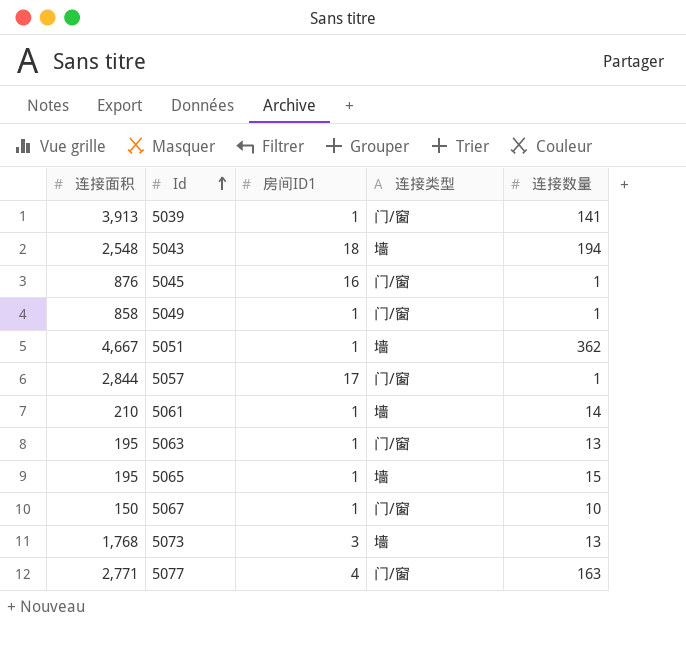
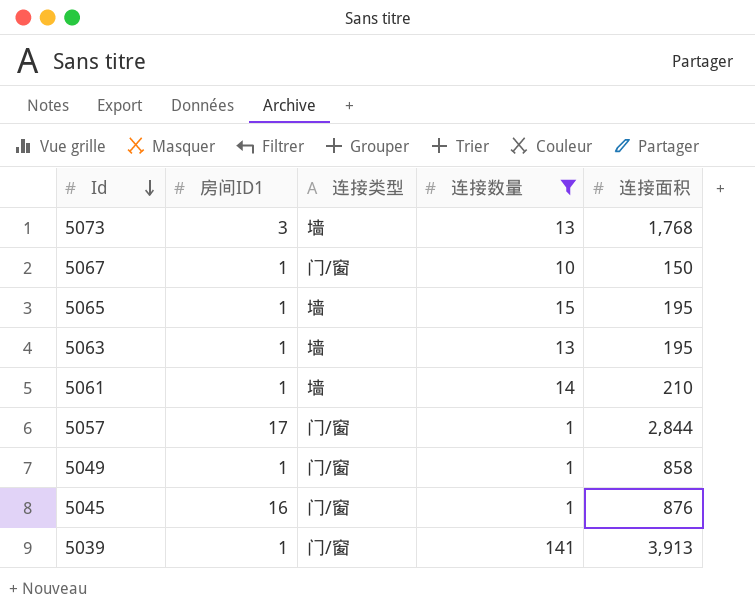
filter: none -> 连接数量 <= 141
row order: Id ascending -> Id descending
column 连接面积 | position: 1 -> 5
5063 | 连接类型: 门/窗 -> 墙

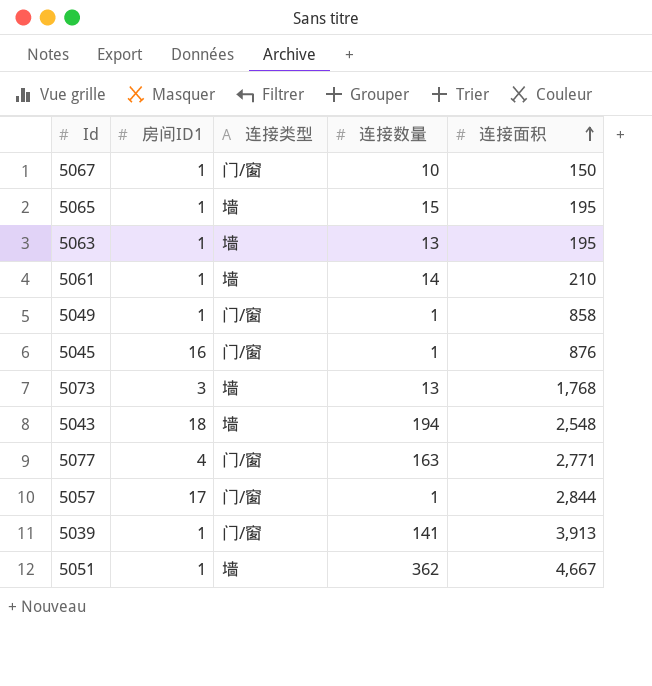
filter: 连接数量 <= 141 -> none
row order: Id descending -> 连接面积 ascending

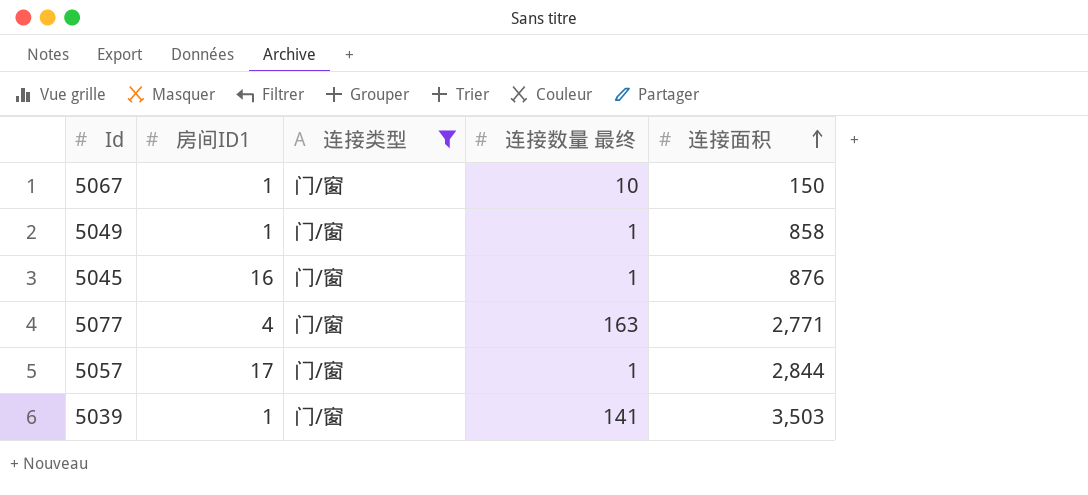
filter: none -> 连接类型 = 门/窗
column name: 连接数量 -> 连接数量 最终
5039 | 连接面积: 3,913 -> 3,503

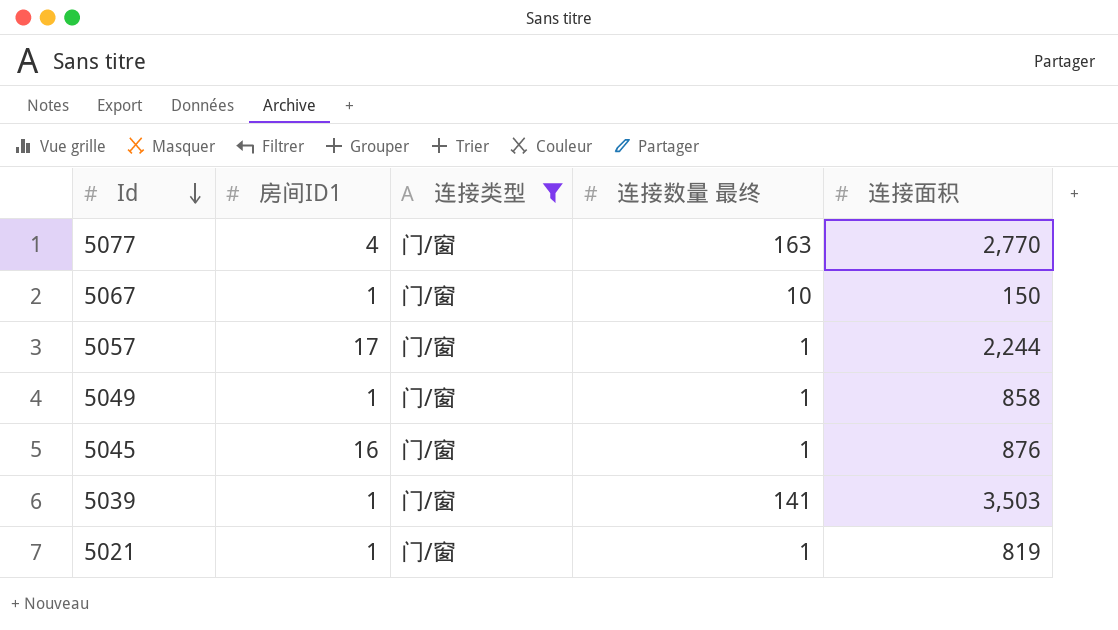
row order: 连接面积 ascending -> Id descending
5077 | 连接面积: 2,771 -> 2,770
5057 | 连接面积: 2,844 -> 2,244
row 5021: none -> 1 | 门/窗 | 1 | 819

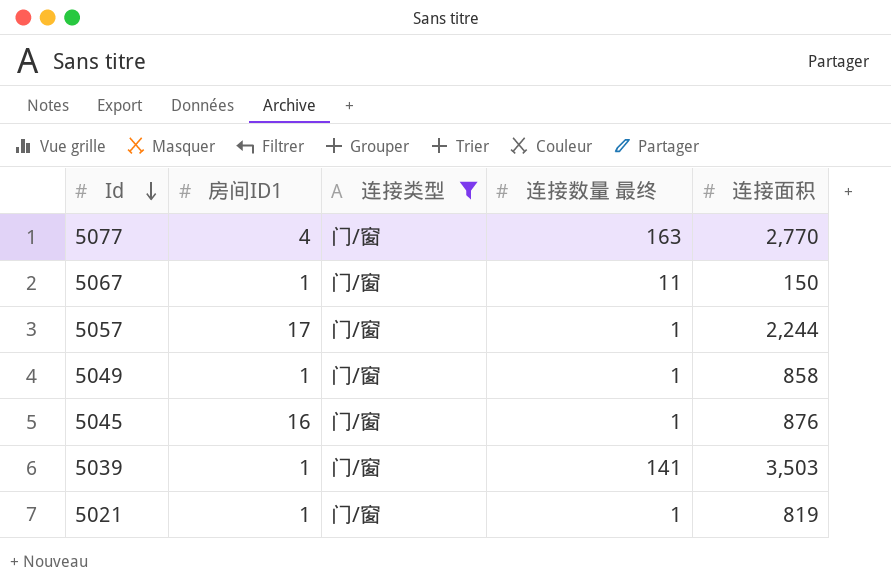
5067 | 连接数量 最终: 10 -> 11

